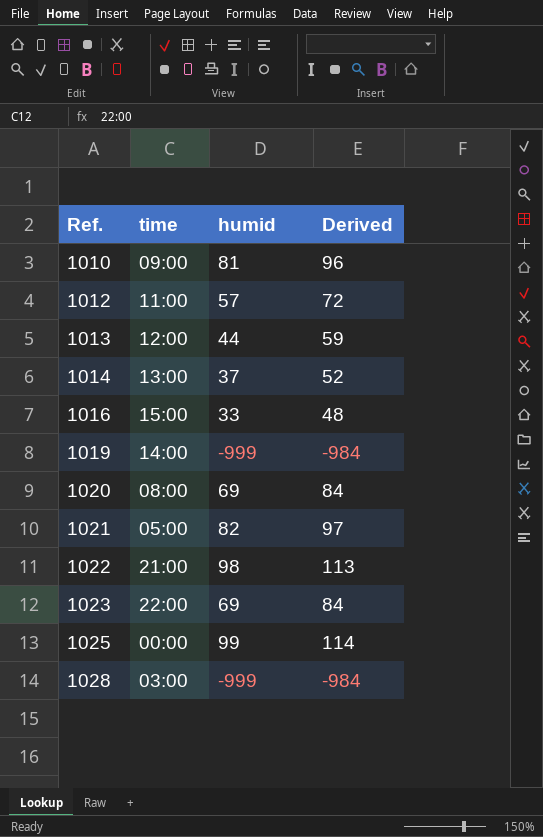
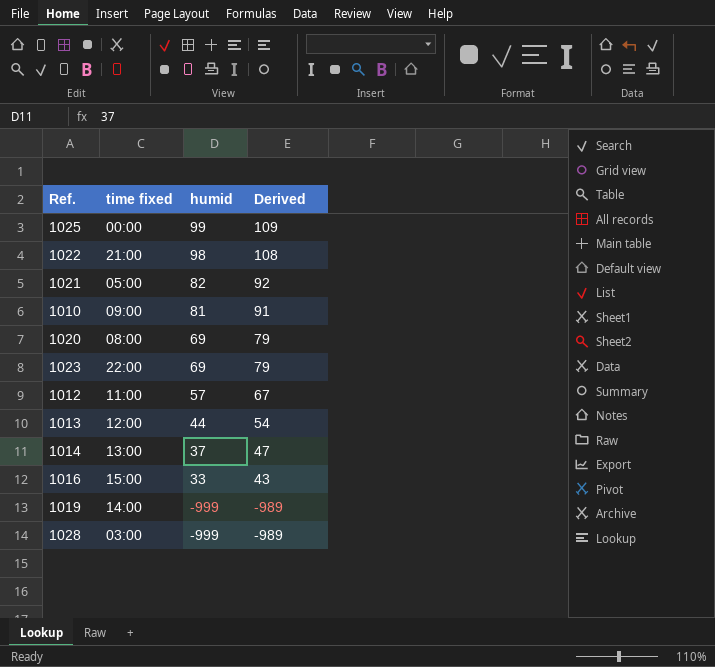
row order: Ref. ascending -> humid descending
column name: time -> time fixed
column Derived | formula: [humid] + 15 -> [humid] + 10

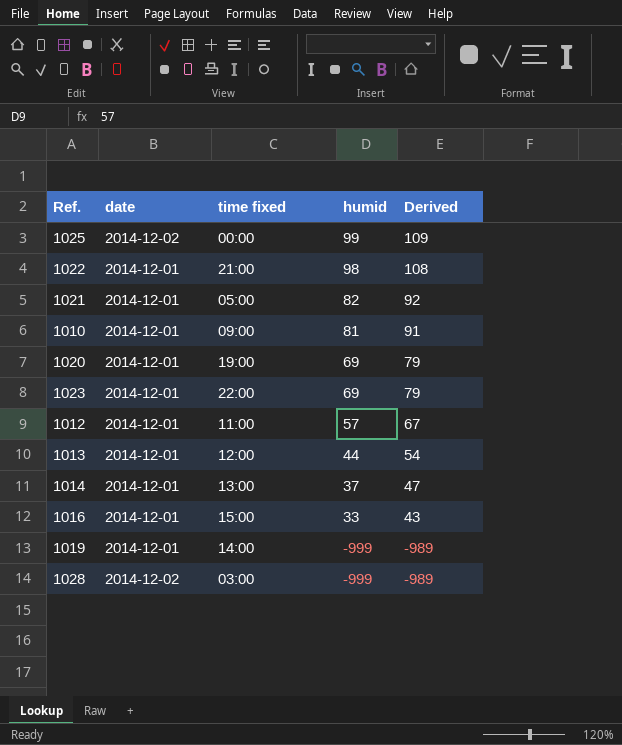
column date | position: none -> 2
1020 | time fixed: 08:00 -> 19:00

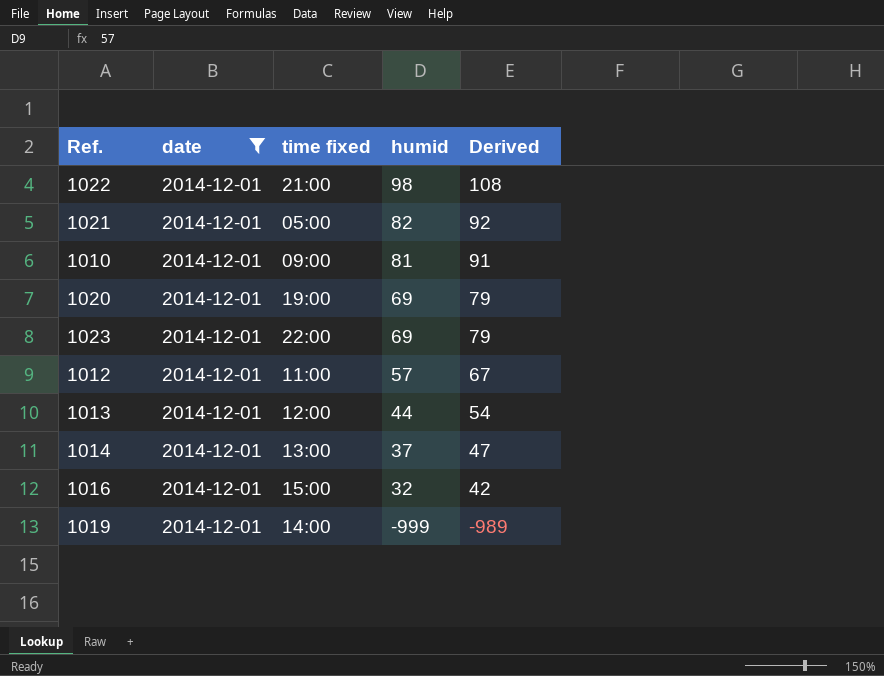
filter: none -> date = 2014-12-01
1016 | humid: 33 -> 32
1016 | Derived: 43 -> 42

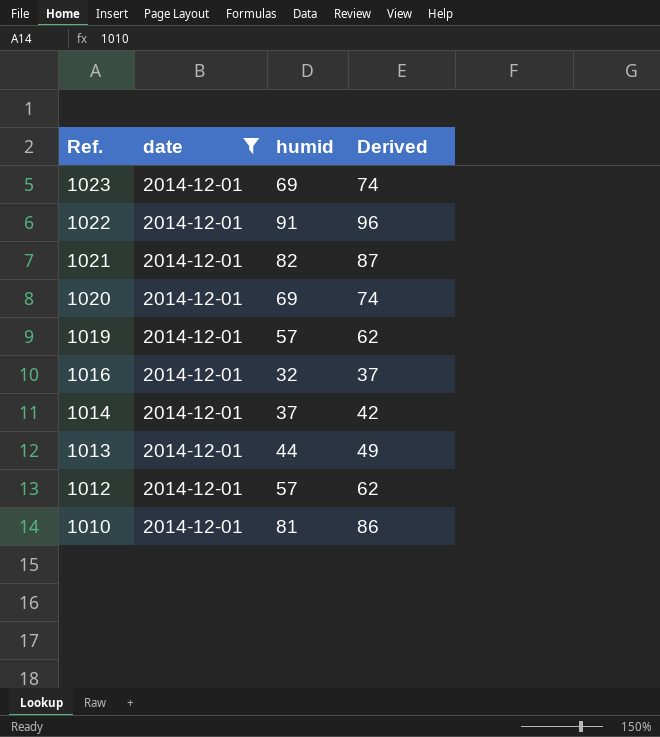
row order: humid descending -> Ref. descending
column time fixed | position: 3 -> none
column Derived | formula: [humid] + 10 -> [humid] + 5
1022 | humid: 98 -> 91
1019 | humid: -999 -> 57

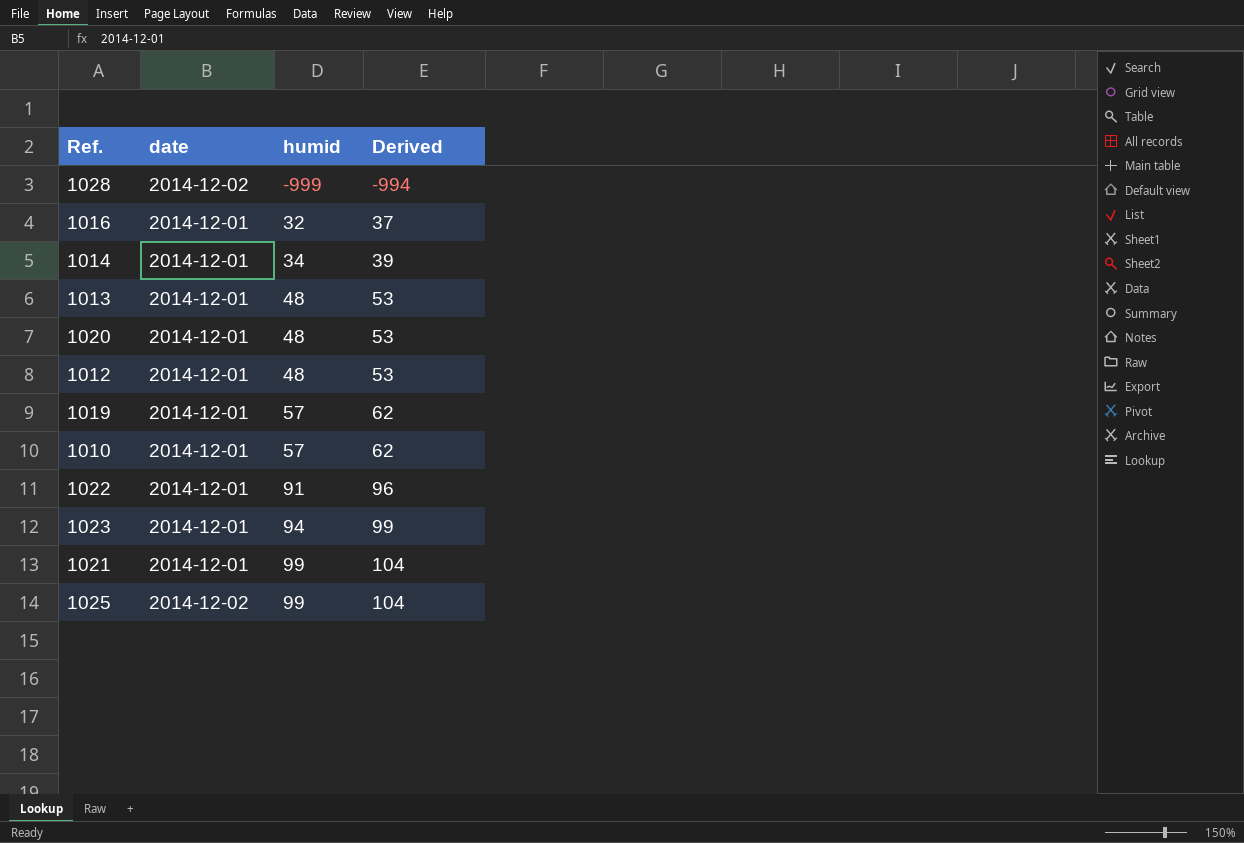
filter: date = 2014-12-01 -> none
row order: Ref. descending -> humid ascending
1014 | humid: 37 -> 34
1014 | Derived: 42 -> 39
1013 | humid: 44 -> 48
1013 | Derived: 49 -> 53
1020 | humid: 69 -> 48
1020 | Derived: 74 -> 53
1012 | humid: 57 -> 48
1012 | Derived: 62 -> 53
1010 | humid: 81 -> 57
1010 | Derived: 86 -> 62
1023 | humid: 69 -> 94
1023 | Derived: 74 -> 99
1021 | humid: 82 -> 99
1021 | Derived: 87 -> 104

